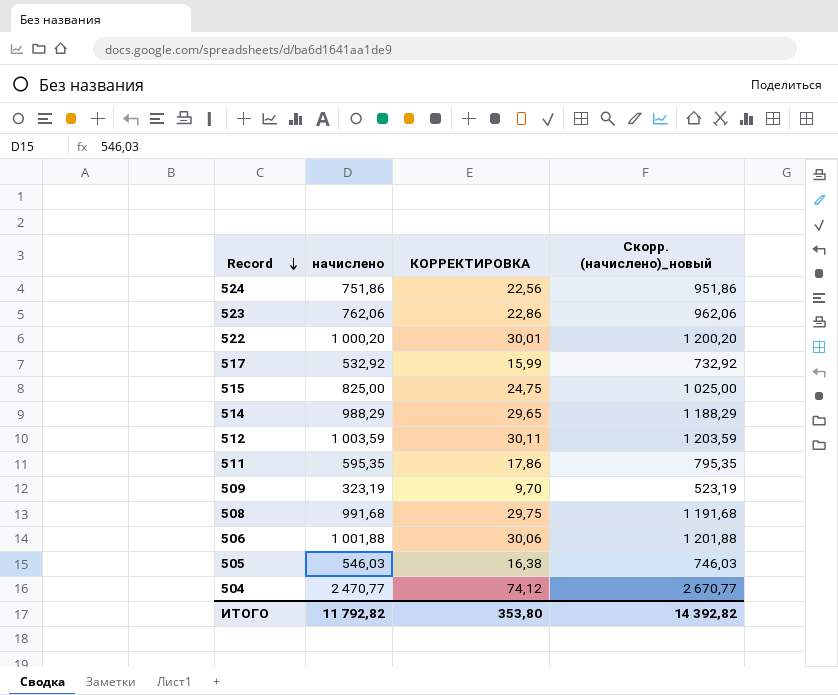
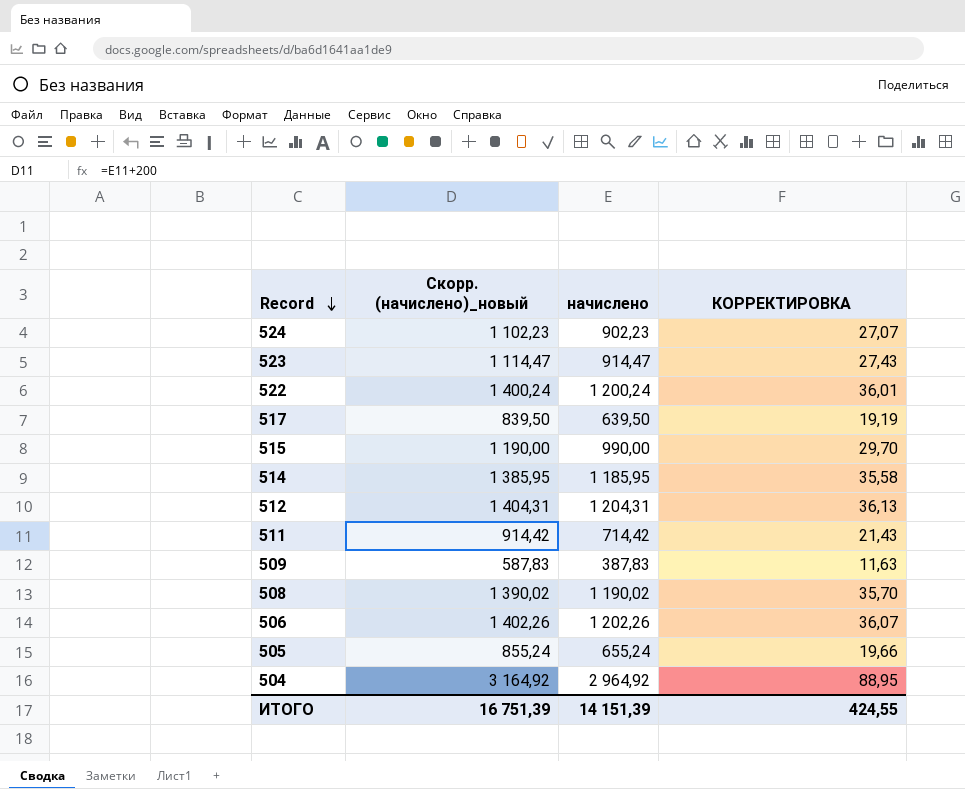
column Скорр. (начислено)_новый | position: 4 -> 2
524 | Скорр. (начислено)_новый: 951,86 -> 1 102,23
524 | начислено: 751,86 -> 902,23
524 | КОРРЕКТИРОВКА: 22,56 -> 27,07
523 | Скорр. (начислено)_новый: 962,06 -> 1 114,47
523 | начислено: 762,06 -> 914,47
523 | КОРРЕКТИРОВКА: 22,86 -> 27,43
522 | Скорр. (начислено)_новый: 1 200,20 -> 1 400,24
522 | начислено: 1 000,20 -> 1 200,24
522 | КОРРЕКТИРОВКА: 30,01 -> 36,01
517 | Скорр. (начислено)_новый: 732,92 -> 839,50
517 | начислено: 532,92 -> 639,50
517 | КОРРЕКТИРОВКА: 15,99 -> 19,19
515 | Скорр. (начислено)_новый: 1 025,00 -> 1 190,00
515 | начислено: 825,00 -> 990,00
515 | КОРРЕКТИРОВКА: 24,75 -> 29,70
514 | Скорр. (начислено)_новый: 1 188,29 -> 1 385,95
514 | начислено: 988,29 -> 1 185,95
514 | КОРРЕКТИРОВКА: 29,65 -> 35,58
512 | Скорр. (начислено)_новый: 1 203,59 -> 1 404,31
512 | начислено: 1 003,59 -> 1 204,31
512 | КОРРЕКТИРОВКА: 30,11 -> 36,13
511 | Скорр. (начислено)_новый: 795,35 -> 914,42
511 | начислено: 595,35 -> 714,42
511 | КОРРЕКТИРОВКА: 17,86 -> 21,43
509 | Скорр. (начислено)_новый: 523,19 -> 587,83
509 | начислено: 323,19 -> 387,83
509 | КОРРЕКТИРОВКА: 9,70 -> 11,63
508 | Скорр. (начислено)_новый: 1 191,68 -> 1 390,02
508 | начислено: 991,68 -> 1 190,02
508 | КОРРЕКТИРОВКА: 29,75 -> 35,70
506 | Скорр. (начислено)_новый: 1 201,88 -> 1 402,26
506 | начислено: 1 001,88 -> 1 202,26
506 | КОРРЕКТИРОВКА: 30,06 -> 36,07
505 | Скорр. (начислено)_новый: 746,03 -> 855,24
505 | начислено: 546,03 -> 655,24
505 | КОРРЕКТИРОВКА: 16,38 -> 19,66
504 | Скорр. (начислено)_новый: 2 670,77 -> 3 164,92
504 | начислено: 2 470,77 -> 2 964,92
504 | КОРРЕКТИРОВКА: 74,12 -> 88,95
ИТОГО | Скорр. (начислено)_новый: 14 392,82 -> 16 751,39
ИТОГО | начислено: 11 792,82 -> 14 151,39
ИТОГО | КОРРЕКТИРОВКА: 353,80 -> 424,55

